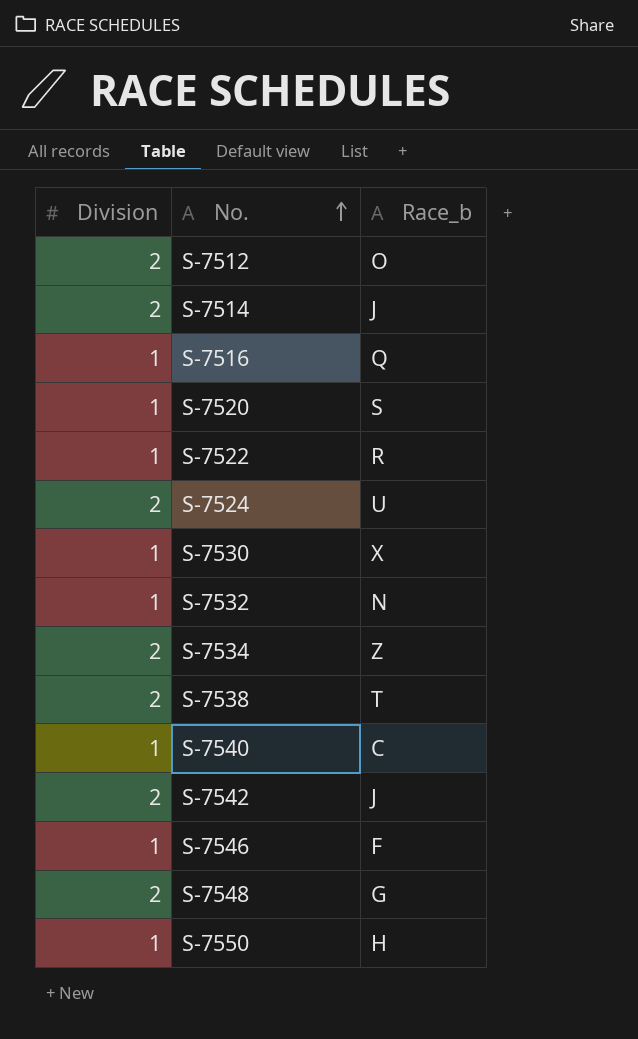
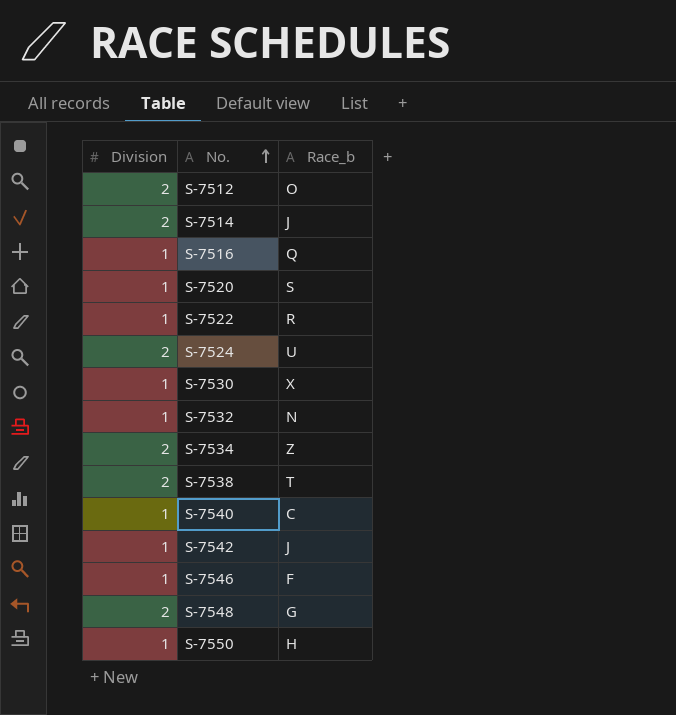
S-7542 | Division: 2 -> 1

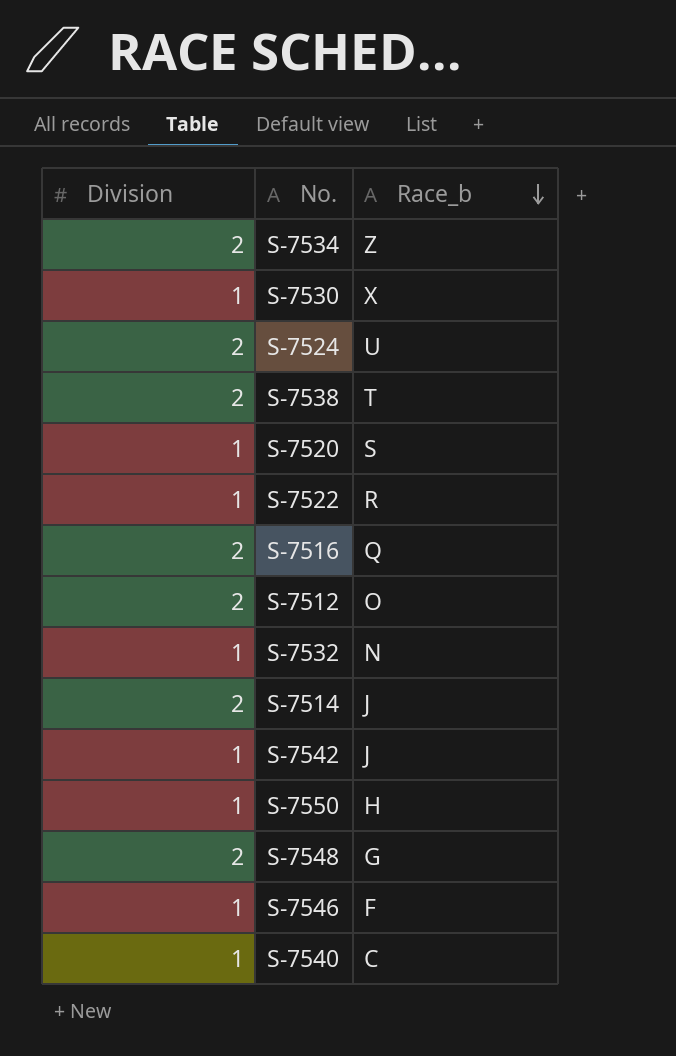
row order: No. ascending -> Race_b descending
S-7516 | Division: 1 -> 2

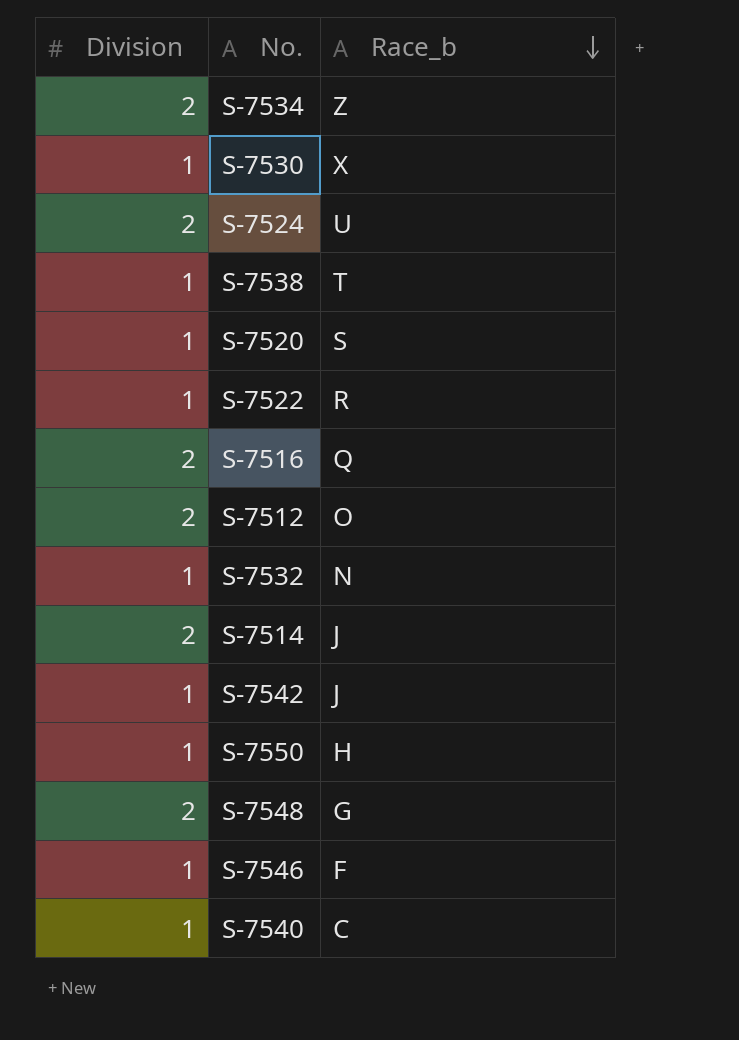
S-7538 | Division: 2 -> 1

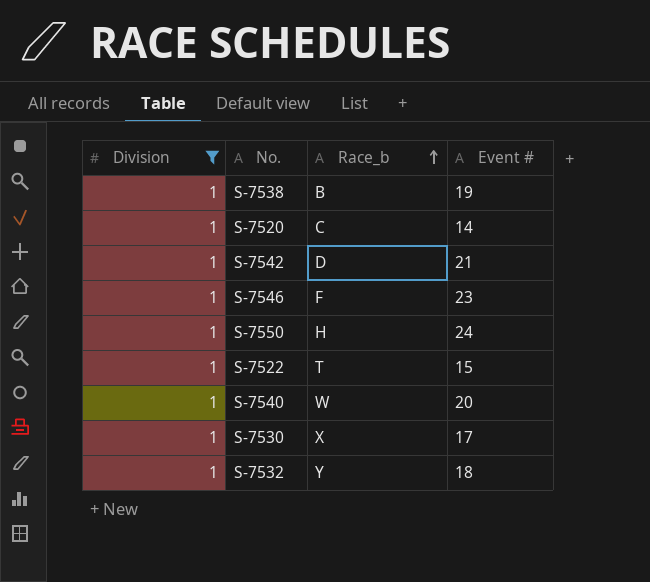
filter: none -> Division = 1
row order: Race_b descending -> Race_b ascending
column Event # | position: none -> 4
S-7538 | Race_b: T -> B
S-7520 | Race_b: S -> C
S-7542 | Race_b: J -> D
S-7522 | Race_b: R -> T
S-7540 | Race_b: C -> W
S-7532 | Race_b: N -> Y

